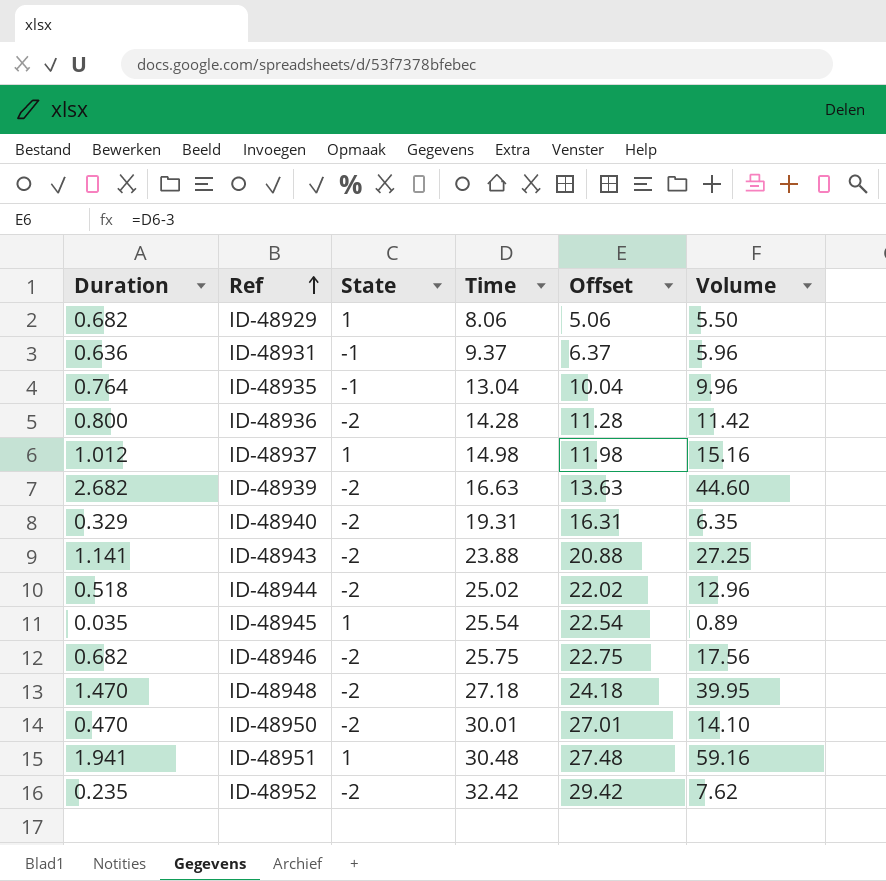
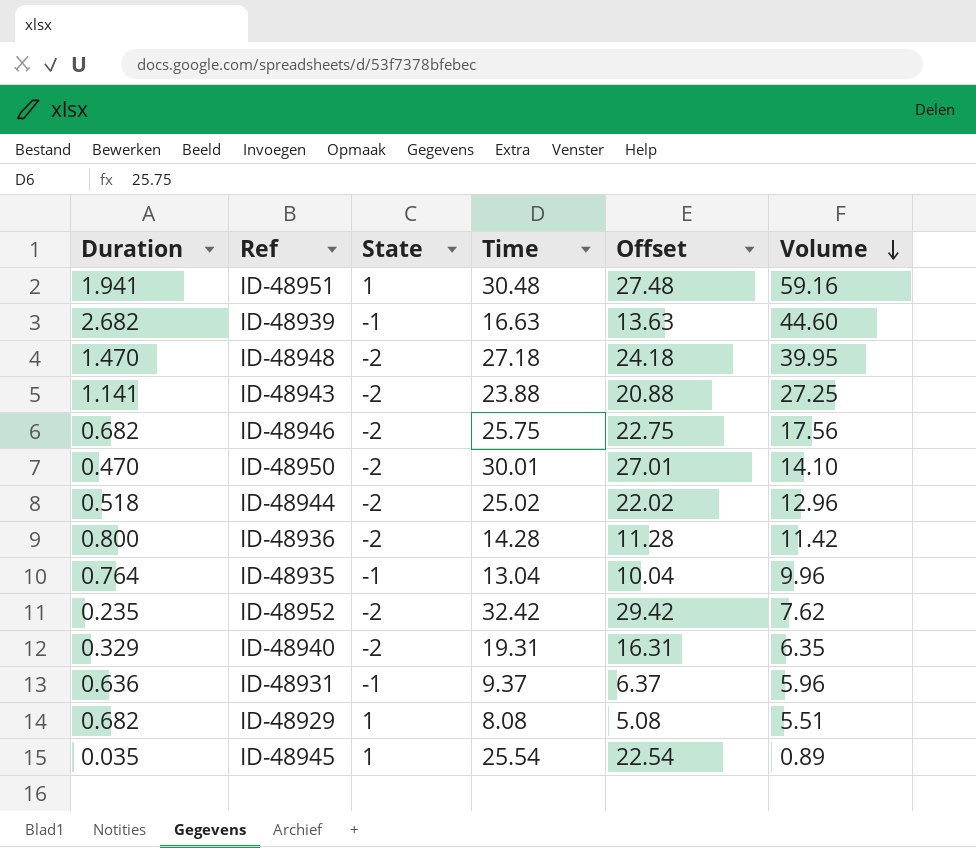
row order: Ref ascending -> Volume descending
row ID-48937: 1.012 | 1 | 14.98 | 11.98 | 15.16 -> none
ID-48939 | State: -2 -> -1
ID-48929 | Time: 8.06 -> 8.08
ID-48929 | Offset: 5.06 -> 5.08
ID-48929 | Volume: 5.50 -> 5.51

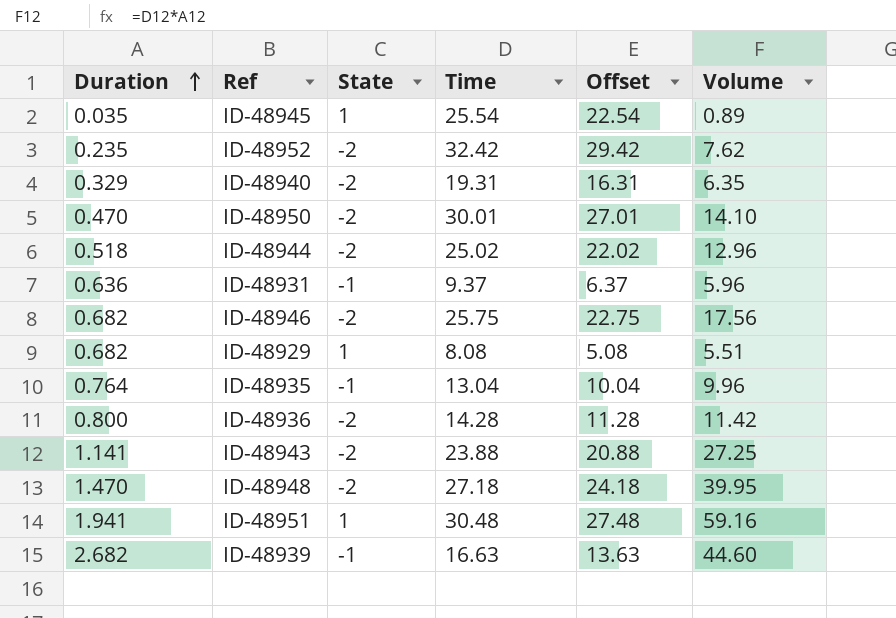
row order: Volume descending -> Duration ascending

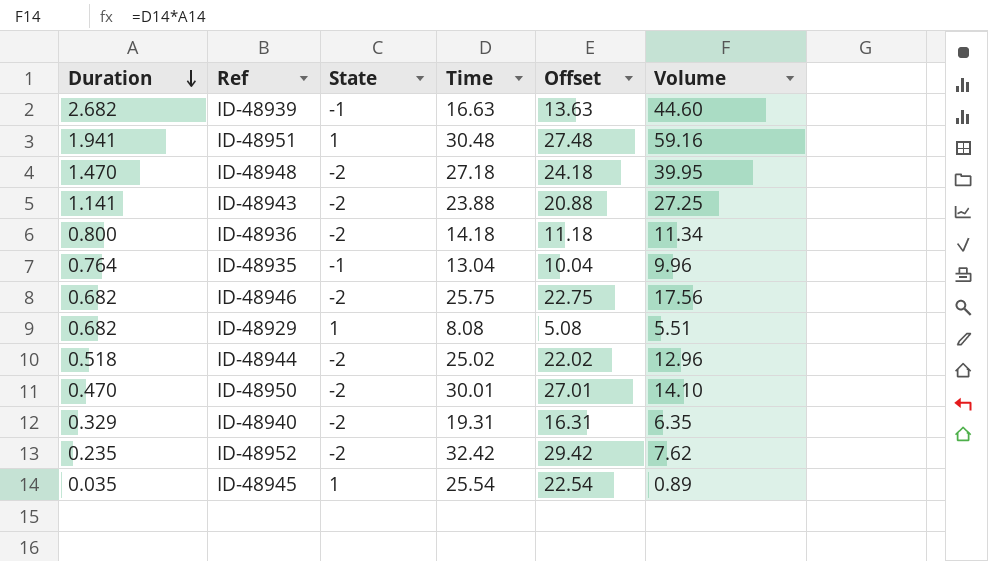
row order: Duration ascending -> Duration descending
row ID-48931: 0.636 | -1 | 9.37 | 6.37 | 5.96 -> none
ID-48936 | Time: 14.28 -> 14.18
ID-48936 | Offset: 11.28 -> 11.18
ID-48936 | Volume: 11.42 -> 11.34

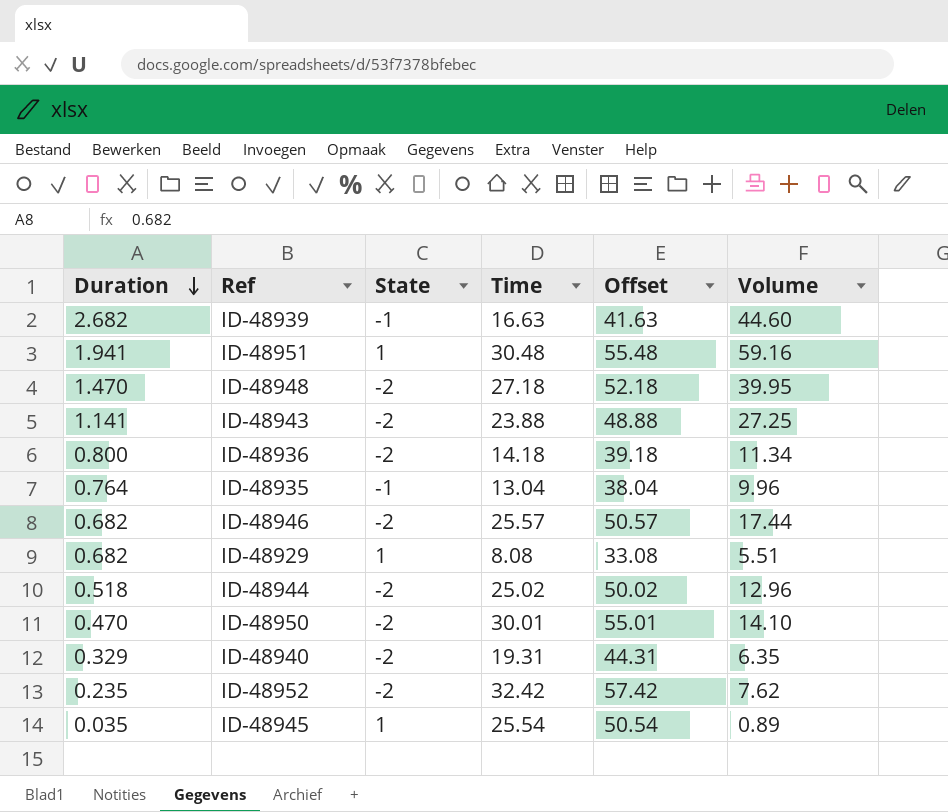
column Offset | formula: [Time] - 3 -> [Time] + 25
ID-48946 | Time: 25.75 -> 25.57
ID-48946 | Volume: 17.56 -> 17.44

